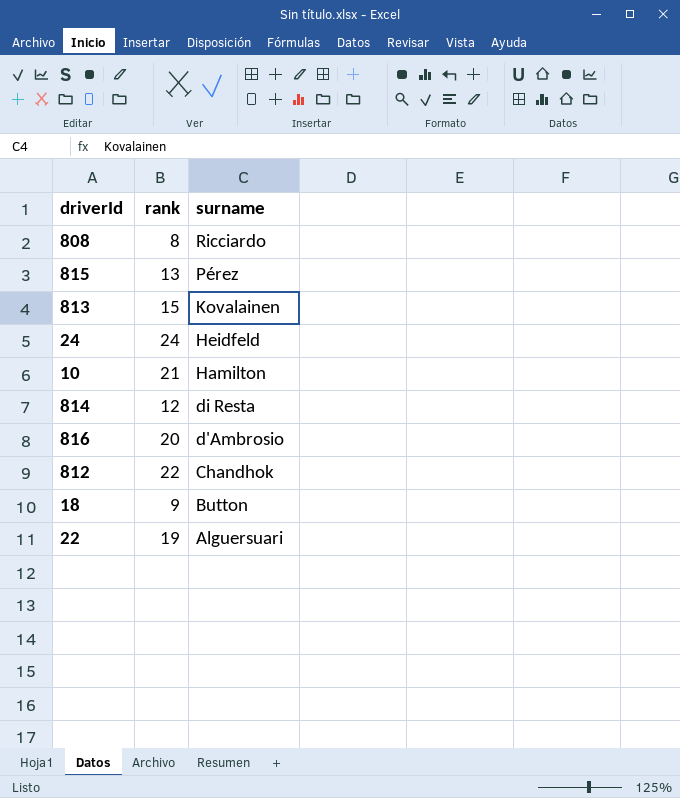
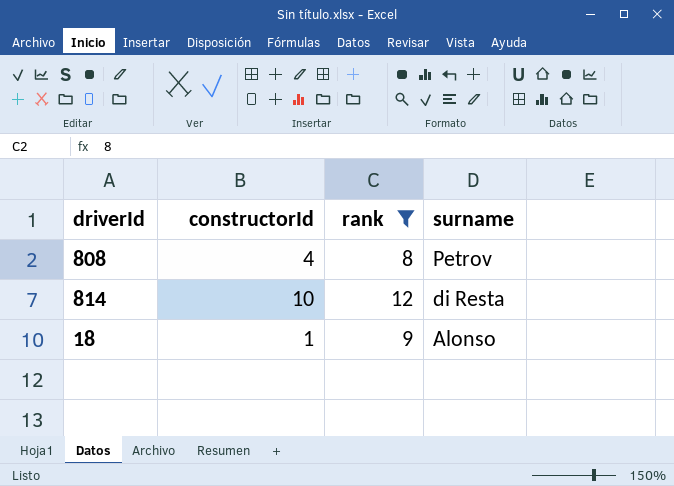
filter: none -> rank <= 12
column constructorId | position: none -> 2
808 | surname: Ricciardo -> Petrov
18 | surname: Button -> Alonso

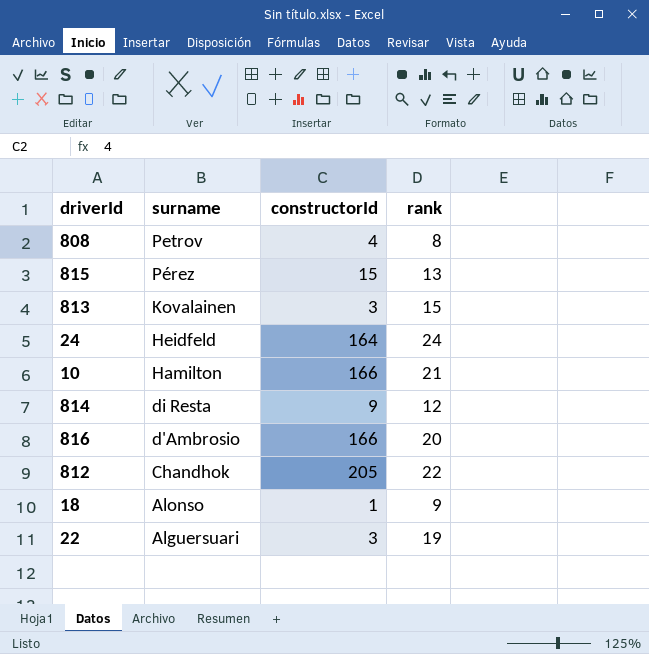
filter: rank <= 12 -> none
column surname | position: 4 -> 2
814 | constructorId: 10 -> 9

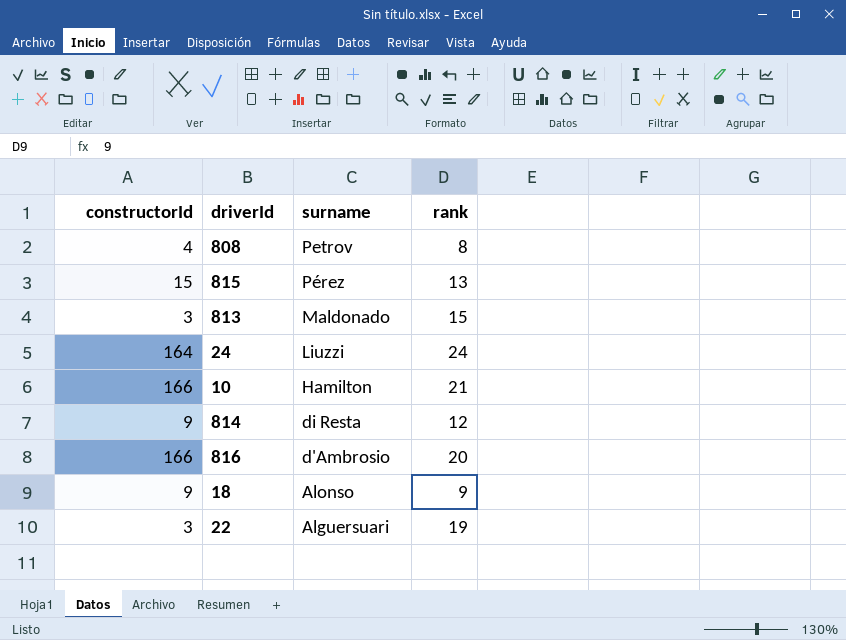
column constructorId | position: 3 -> 1
row 812: Chandhok | 205 | 22 -> none
813 | surname: Kovalainen -> Maldonado
24 | surname: Heidfeld -> Liuzzi
18 | constructorId: 1 -> 9

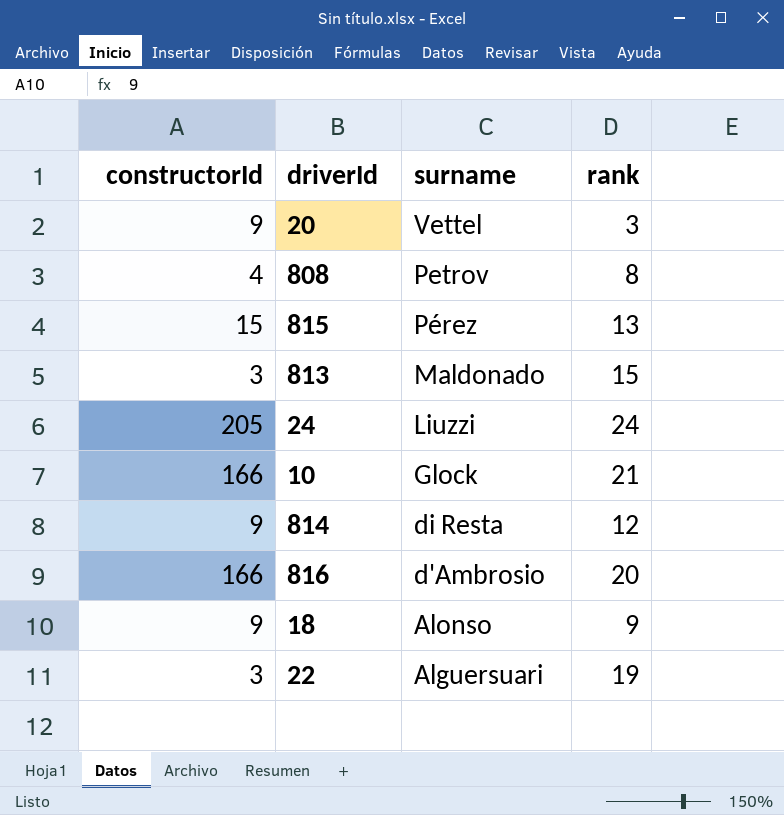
row 20: none -> 9 | Vettel | 3
24 | constructorId: 164 -> 205
10 | surname: Hamilton -> Glock

